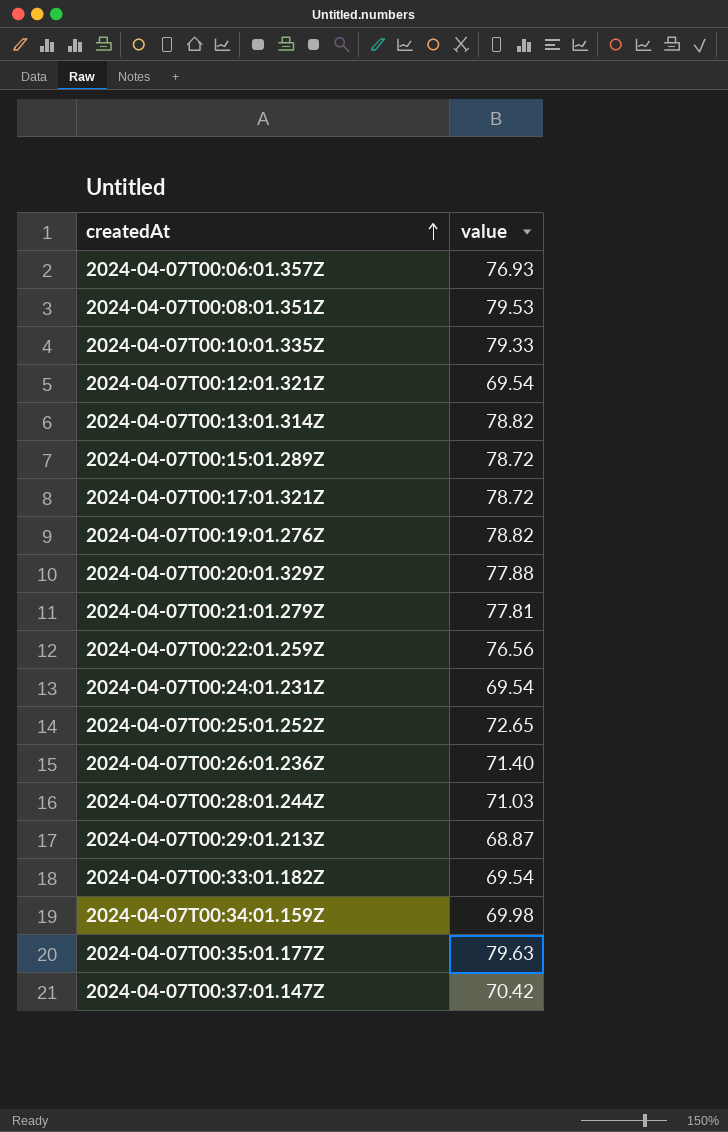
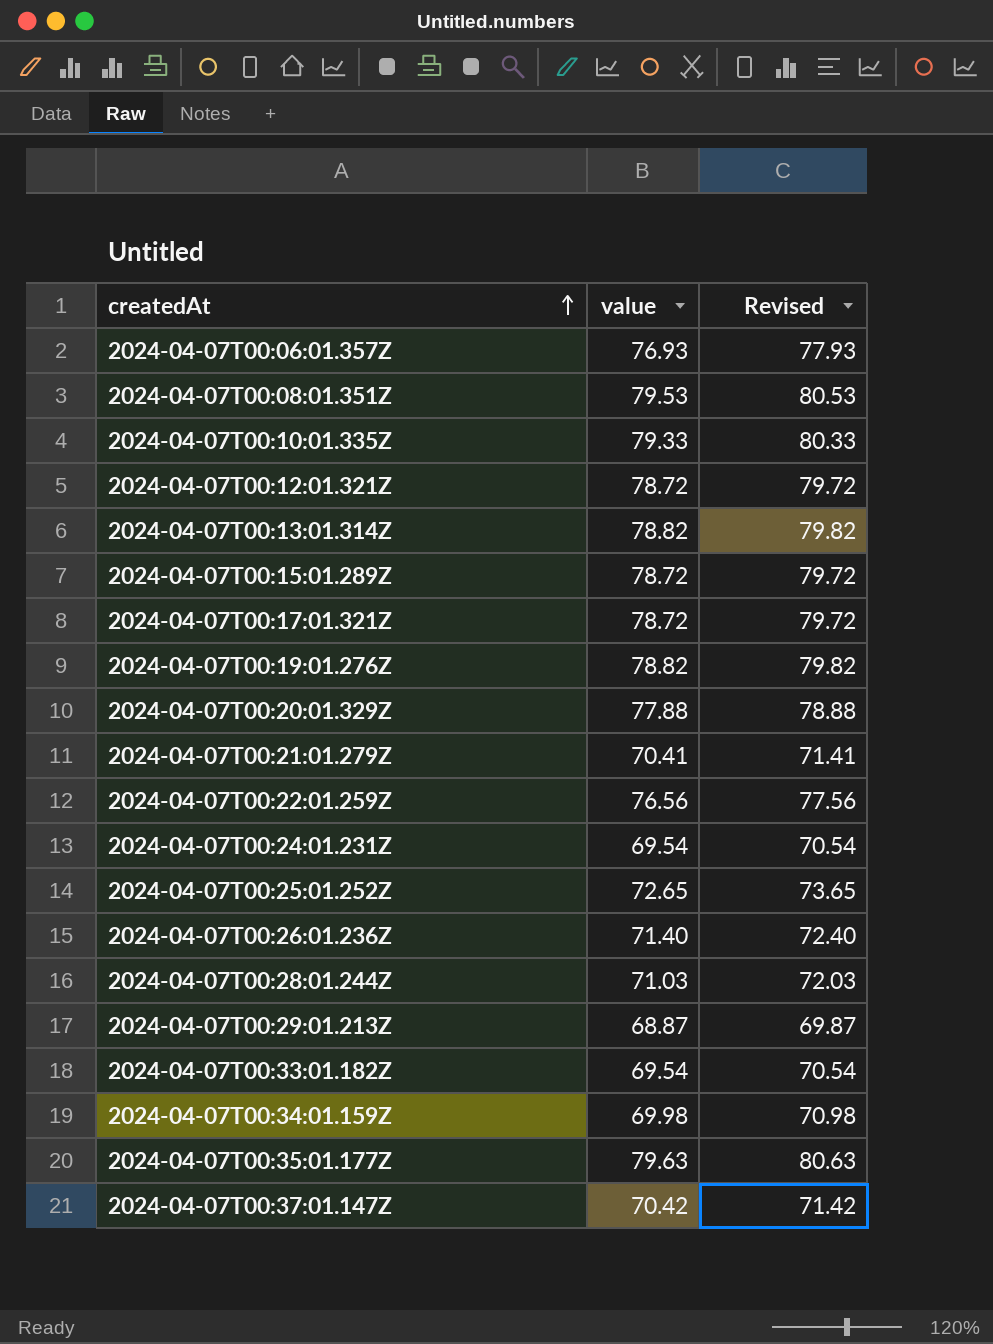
column Revised | formula: none -> [value] + 1
2024-04-07T00:12:01.321Z | value: 69.54 -> 78.72
2024-04-07T00:21:01.279Z | value: 77.81 -> 70.41

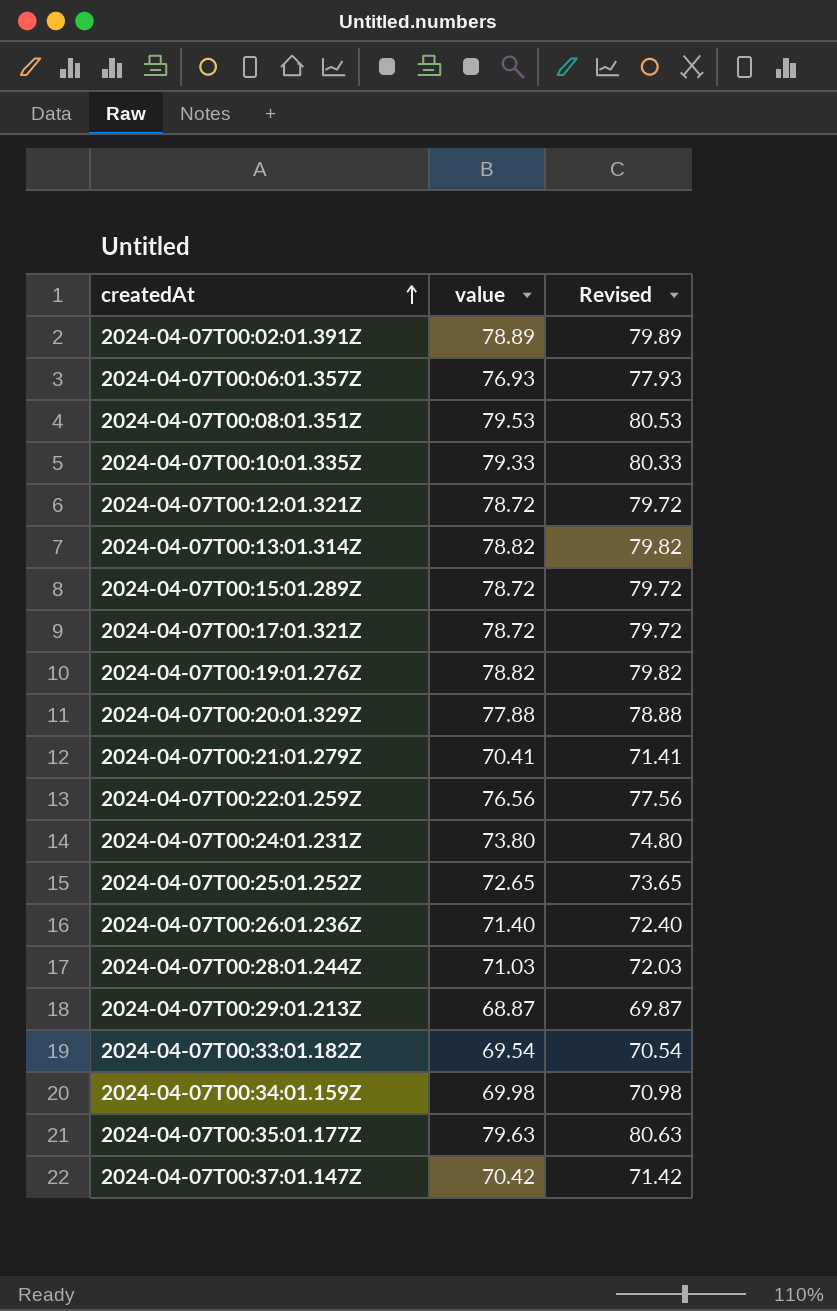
row 2024-04-07T00:02:01.391Z: none -> 78.89 | 79.89
2024-04-07T00:24:01.231Z | value: 69.54 -> 73.80
2024-04-07T00:24:01.231Z | Revised: 70.54 -> 74.80

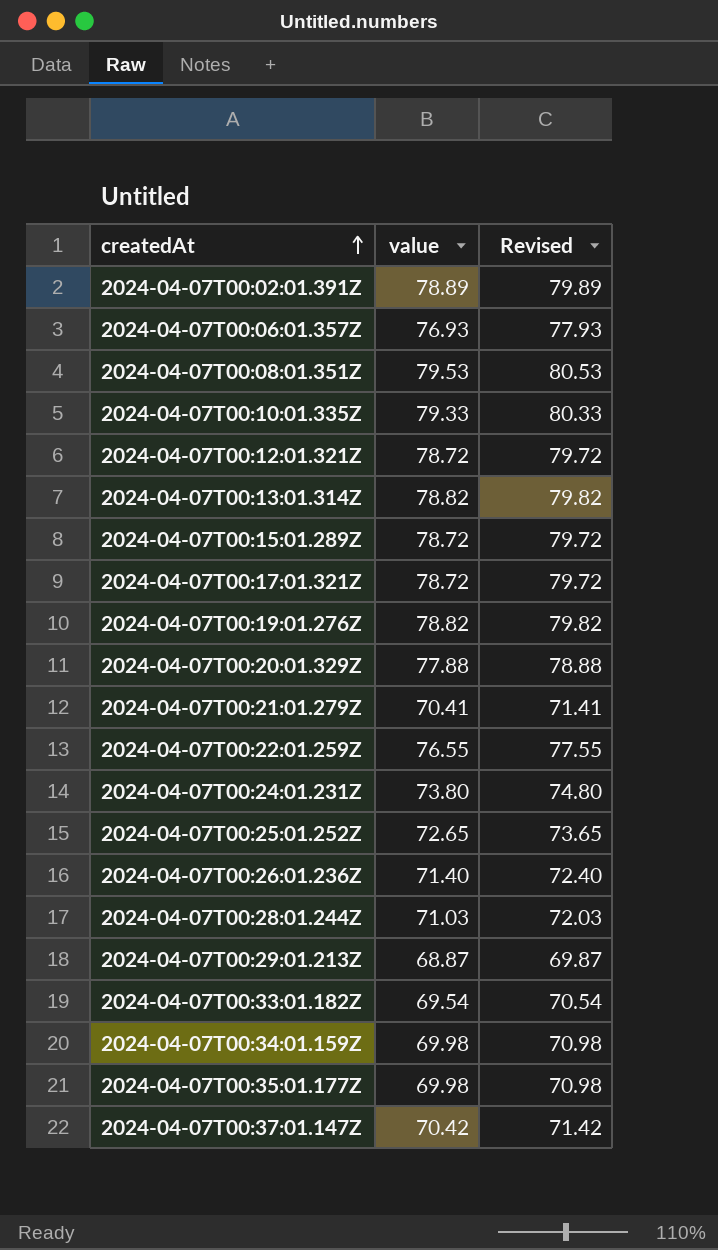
2024-04-07T00:22:01.259Z | value: 76.56 -> 76.55
2024-04-07T00:22:01.259Z | Revised: 77.56 -> 77.55
2024-04-07T00:35:01.177Z | value: 79.63 -> 69.98
2024-04-07T00:35:01.177Z | Revised: 80.63 -> 70.98

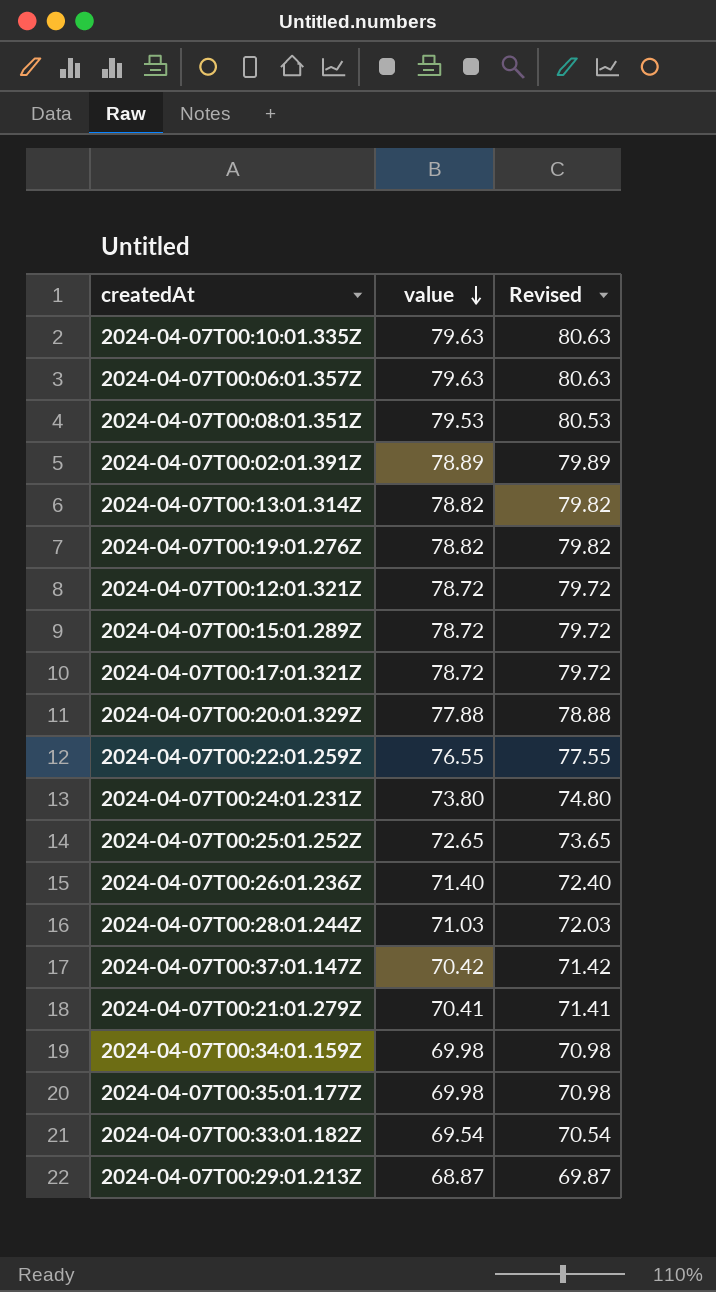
row order: createdAt ascending -> value descending
2024-04-07T00:10:01.335Z | value: 79.33 -> 79.63
2024-04-07T00:10:01.335Z | Revised: 80.33 -> 80.63
2024-04-07T00:06:01.357Z | value: 76.93 -> 79.63
2024-04-07T00:06:01.357Z | Revised: 77.93 -> 80.63

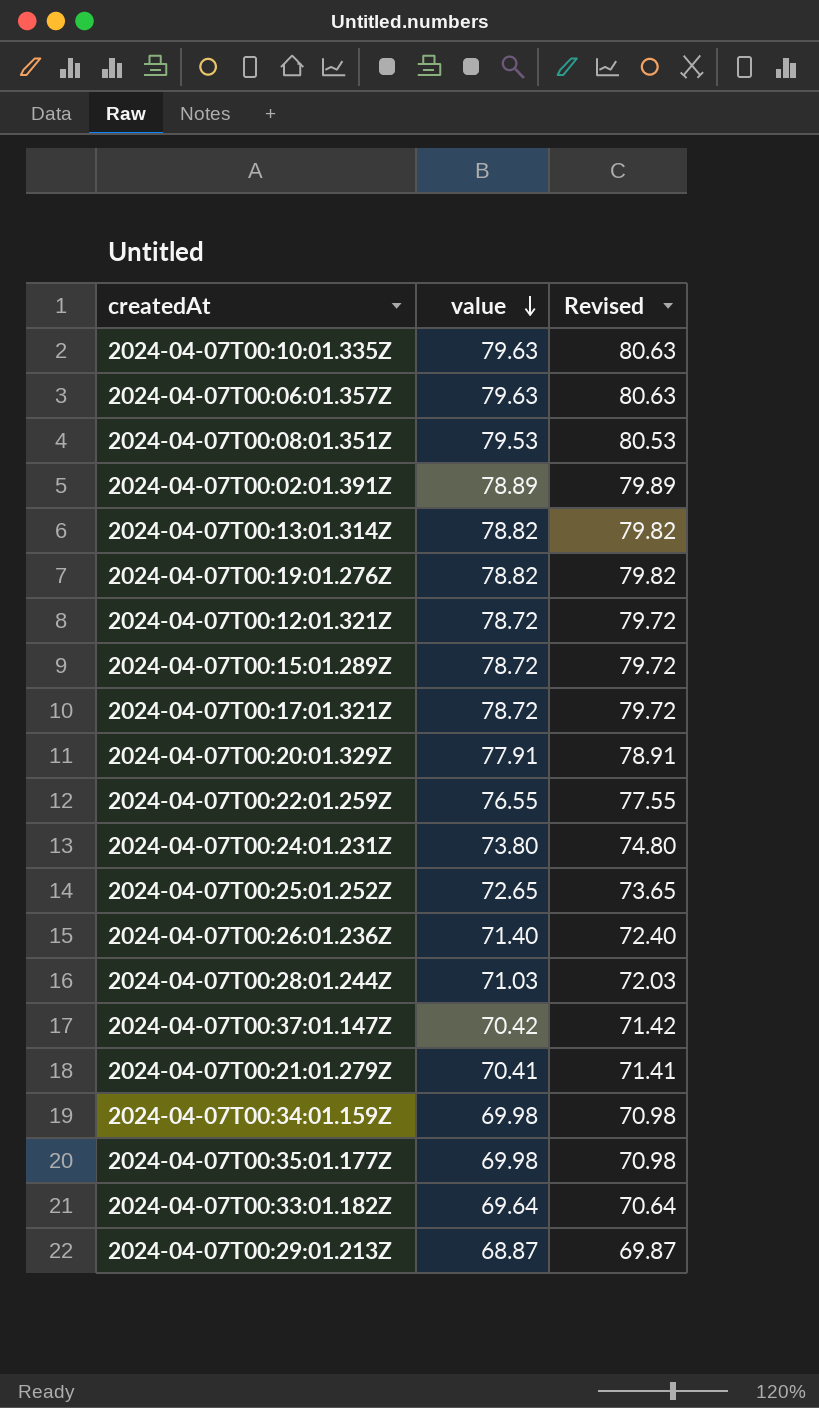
2024-04-07T00:20:01.329Z | value: 77.88 -> 77.91
2024-04-07T00:20:01.329Z | Revised: 78.88 -> 78.91
2024-04-07T00:33:01.182Z | value: 69.54 -> 69.64
2024-04-07T00:33:01.182Z | Revised: 70.54 -> 70.64

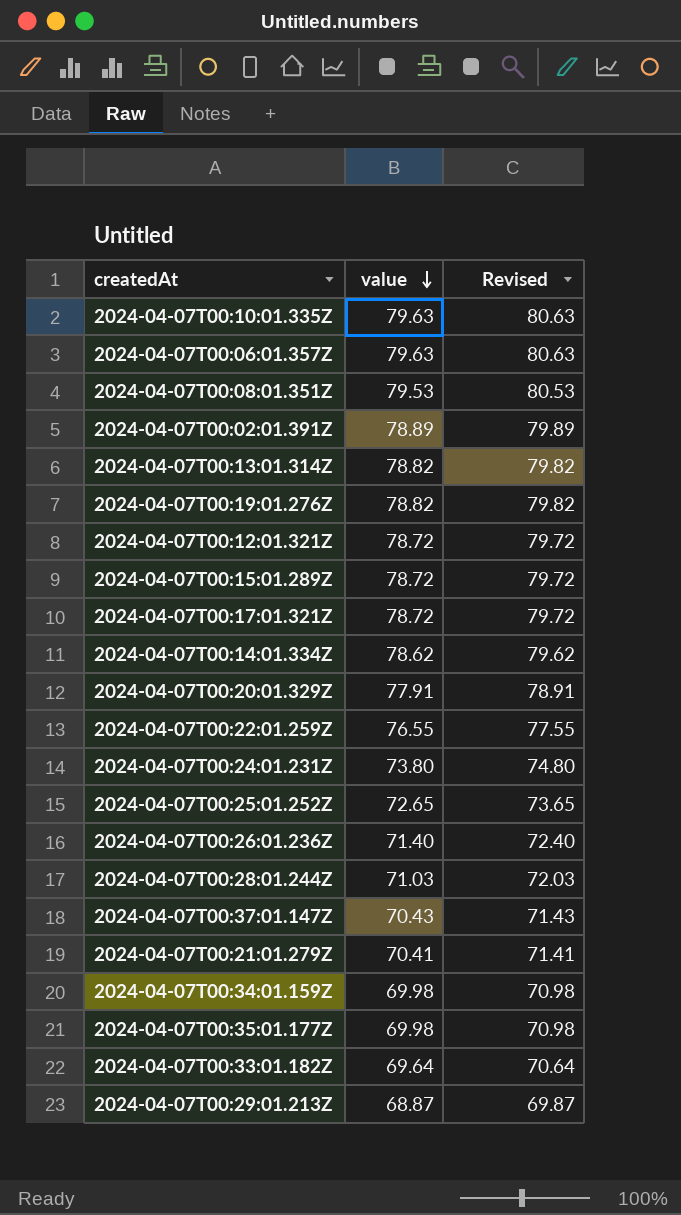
row 2024-04-07T00:14:01.334Z: none -> 78.62 | 79.62
2024-04-07T00:37:01.147Z | value: 70.42 -> 70.43
2024-04-07T00:37:01.147Z | Revised: 71.42 -> 71.43

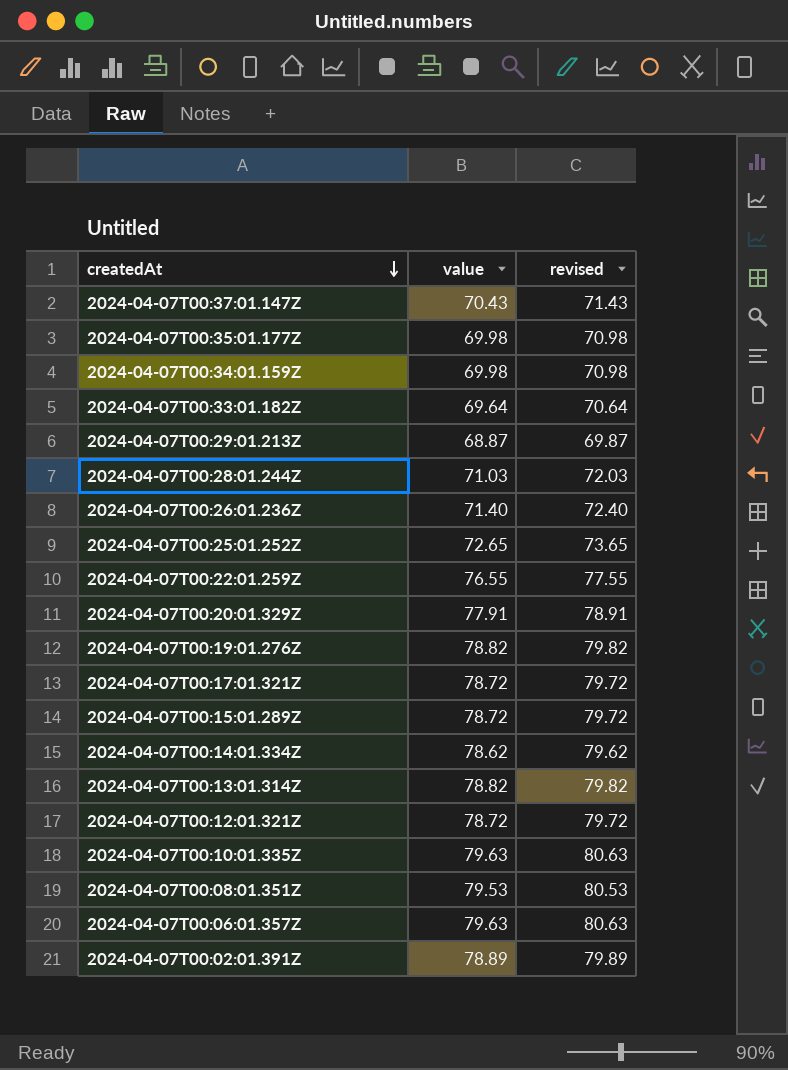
row order: value descending -> createdAt descending
column name: Revised -> revised
row 2024-04-07T00:24:01.231Z: 73.80 | 74.80 -> none
row 2024-04-07T00:21:01.279Z: 70.41 | 71.41 -> none

